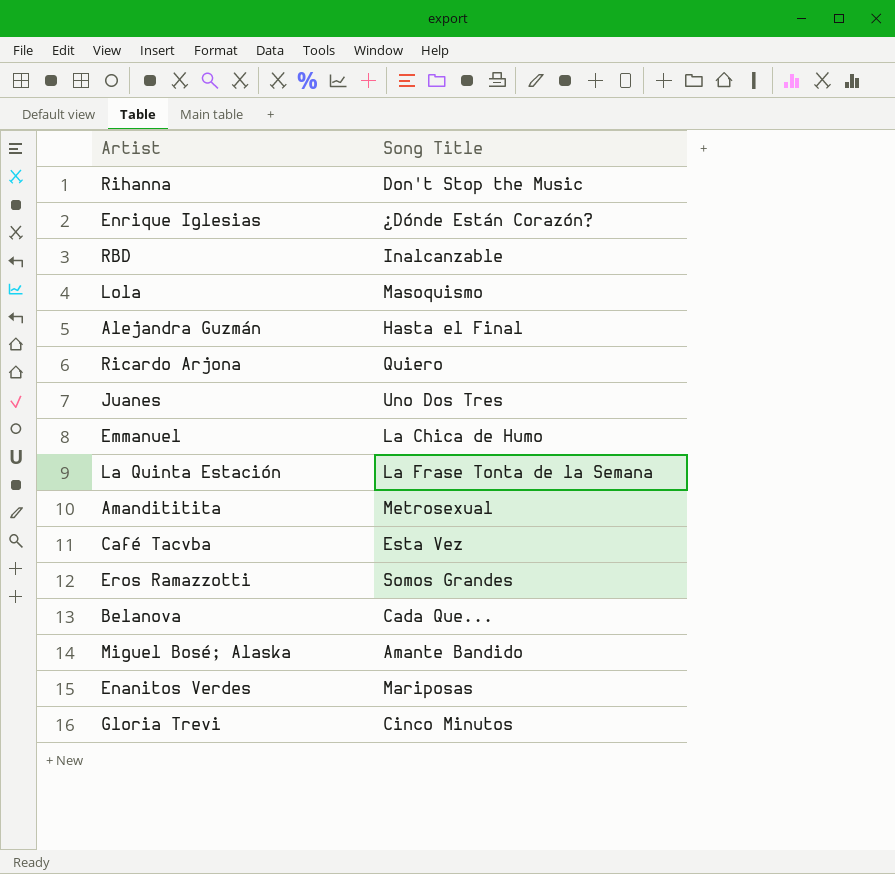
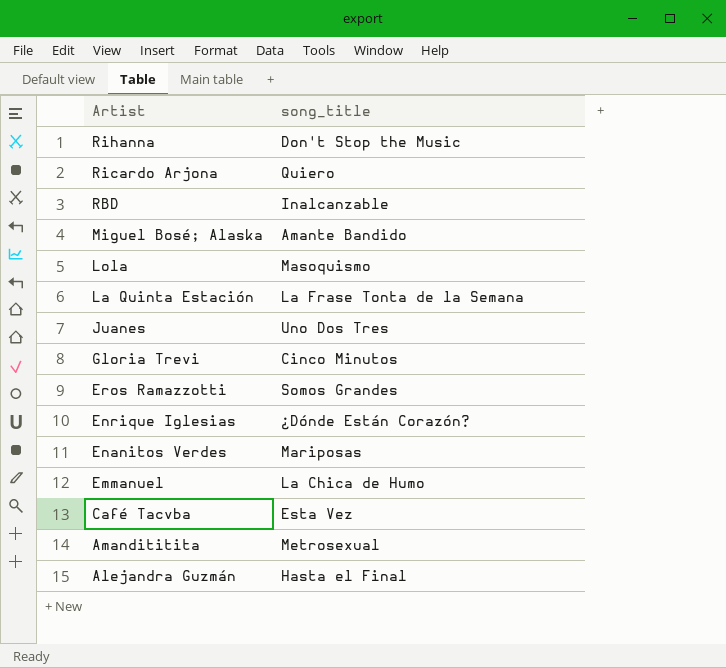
row order: none -> Artist descending
column name: Song Title -> song_title
row Belanova: Cada Que... -> none

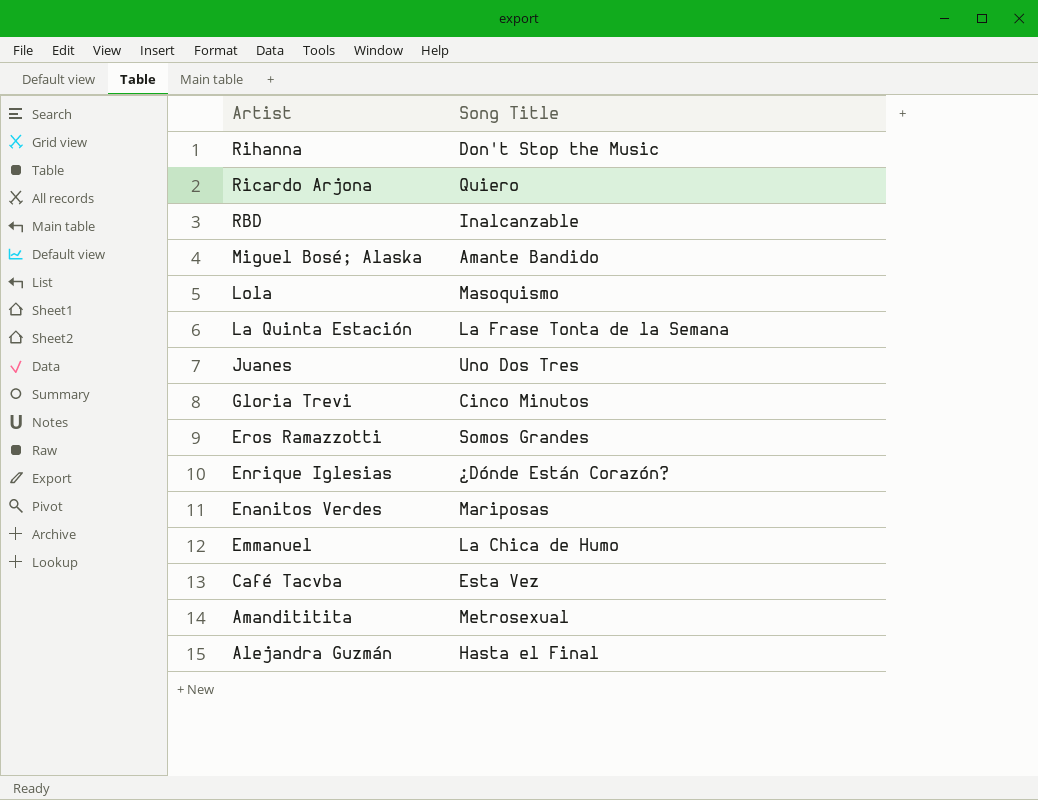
column name: song_title -> Song Title

